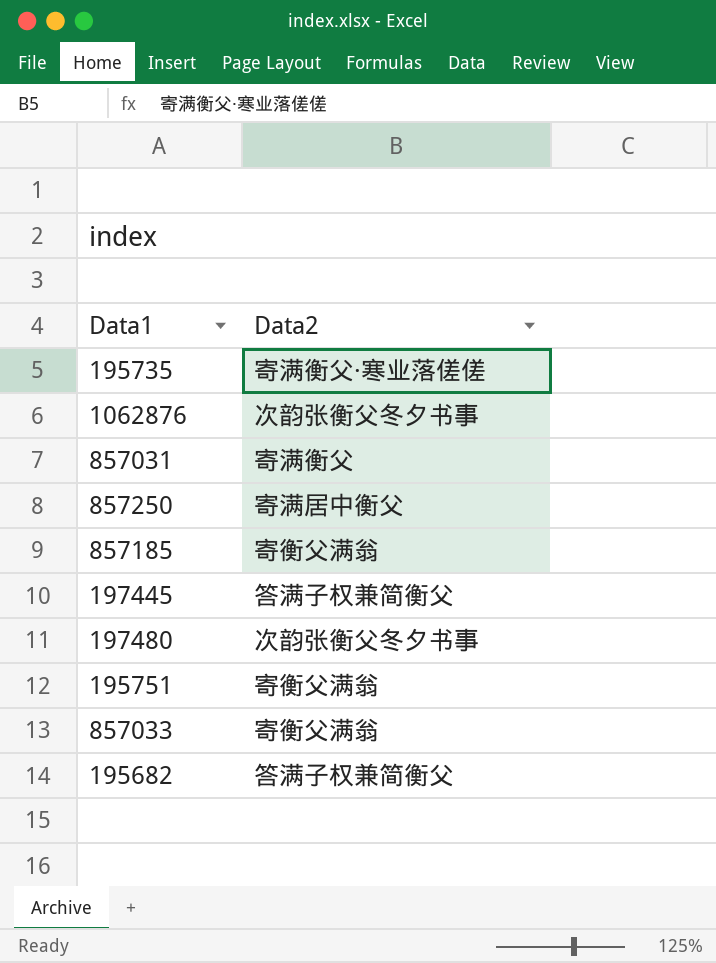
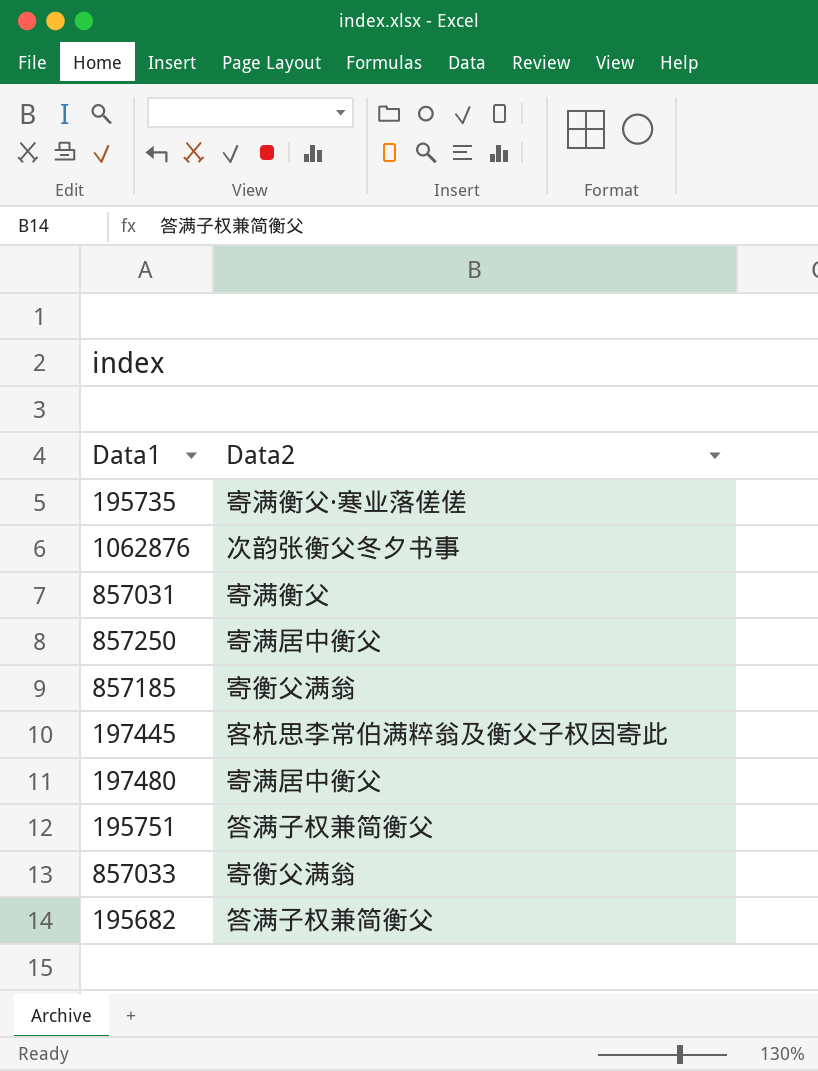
197445 | Data2: 答满子权兼简衡父 -> 客杭思李常伯满粹翁及衡父子权因寄此
197480 | Data2: 次韵张衡父冬夕书事 -> 寄满居中衡父
195751 | Data2: 寄衡父满翁 -> 答满子权兼简衡父

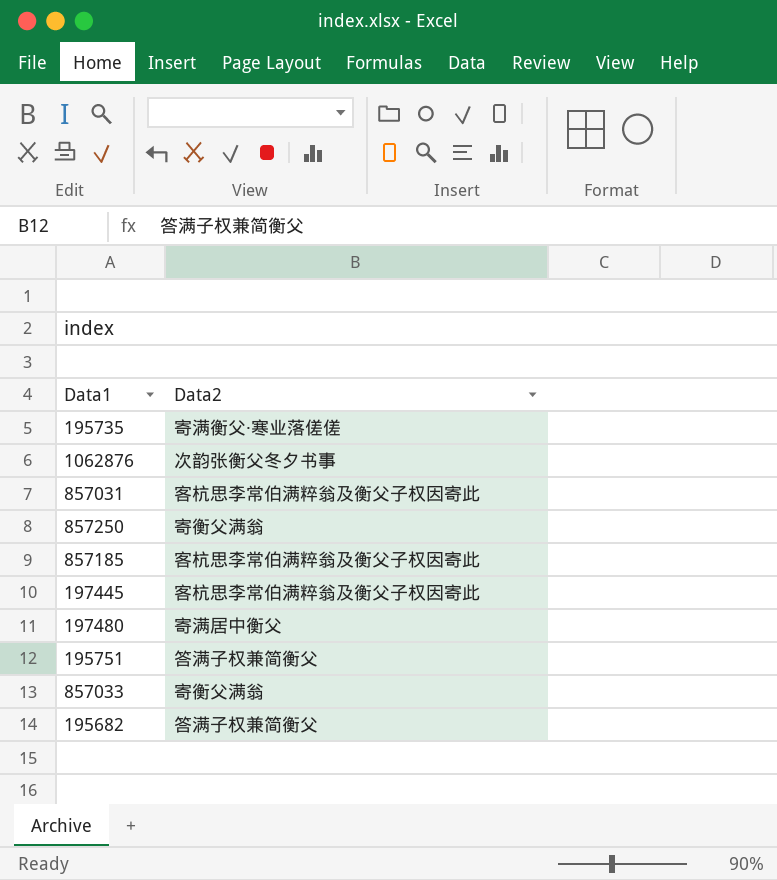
857031 | Data2: 寄满衡父 -> 客杭思李常伯满粹翁及衡父子权因寄此
857250 | Data2: 寄满居中衡父 -> 寄衡父满翁
857185 | Data2: 寄衡父满翁 -> 客杭思李常伯满粹翁及衡父子权因寄此

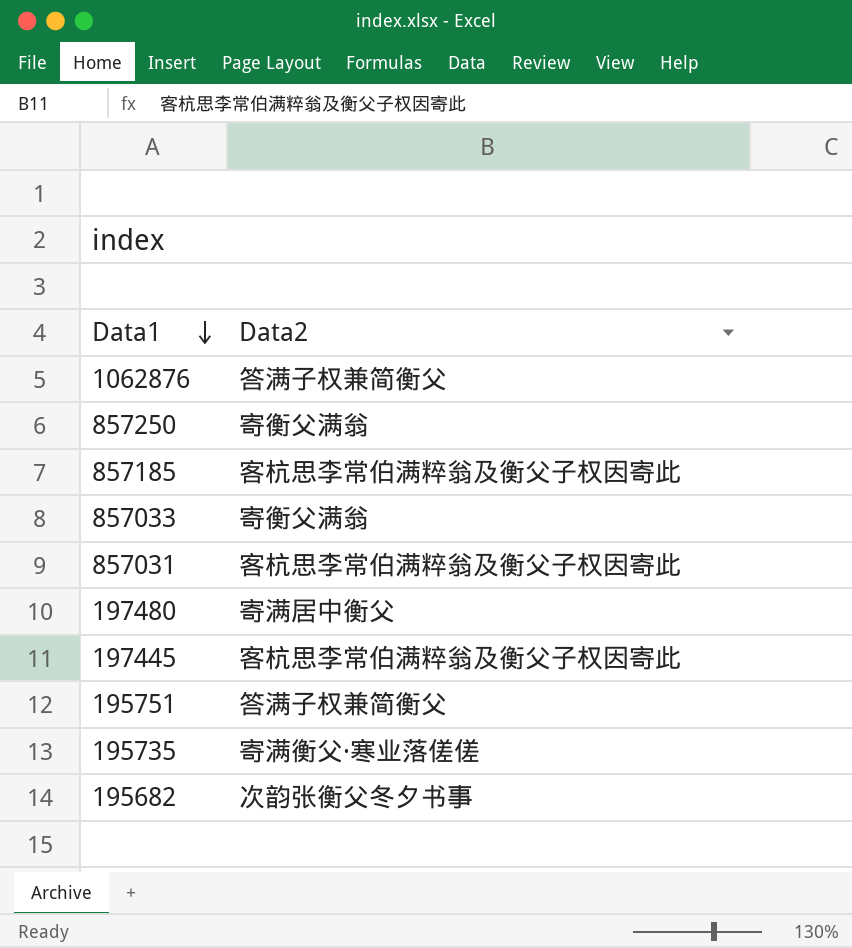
row order: none -> Data1 descending
1062876 | Data2: 次韵张衡父冬夕书事 -> 答满子权兼简衡父
195682 | Data2: 答满子权兼简衡父 -> 次韵张衡父冬夕书事

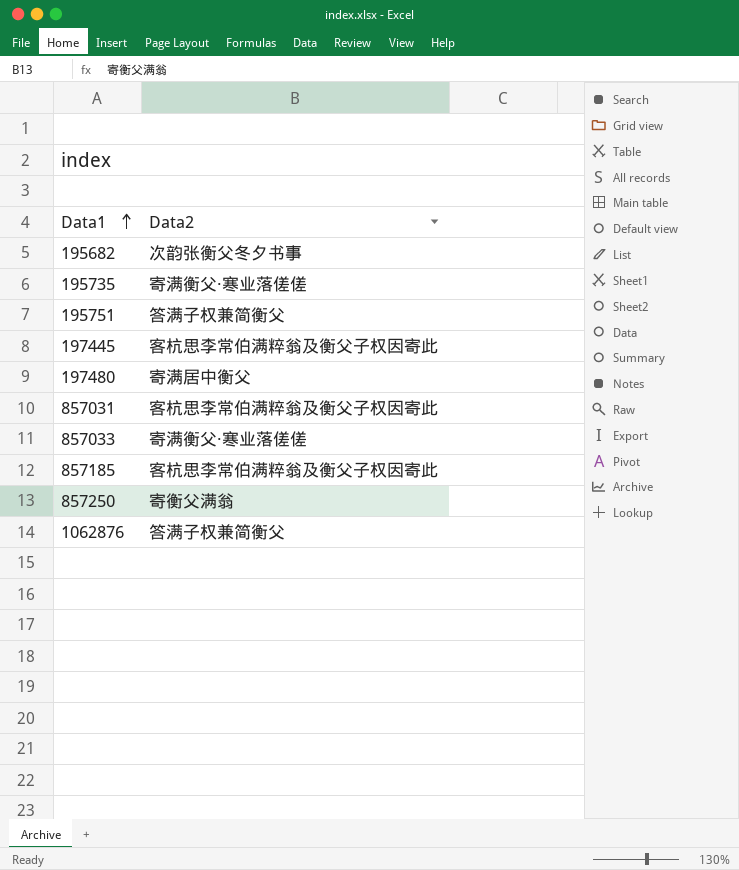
row order: Data1 descending -> Data1 ascending
857033 | Data2: 寄衡父满翁 -> 寄满衡父·寒业落傞傞

